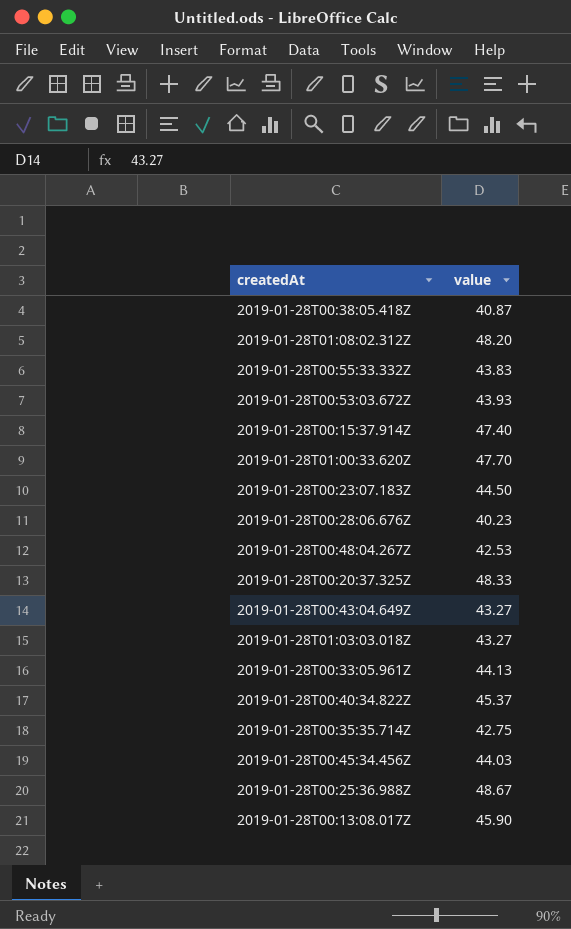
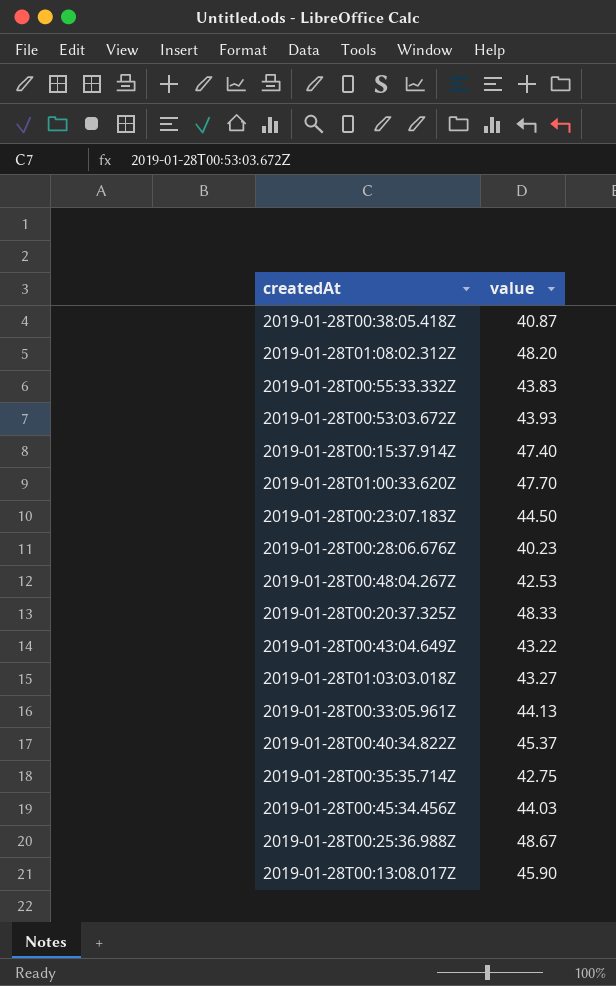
2019-01-28T00:43:04.649Z | value: 43.27 -> 43.22

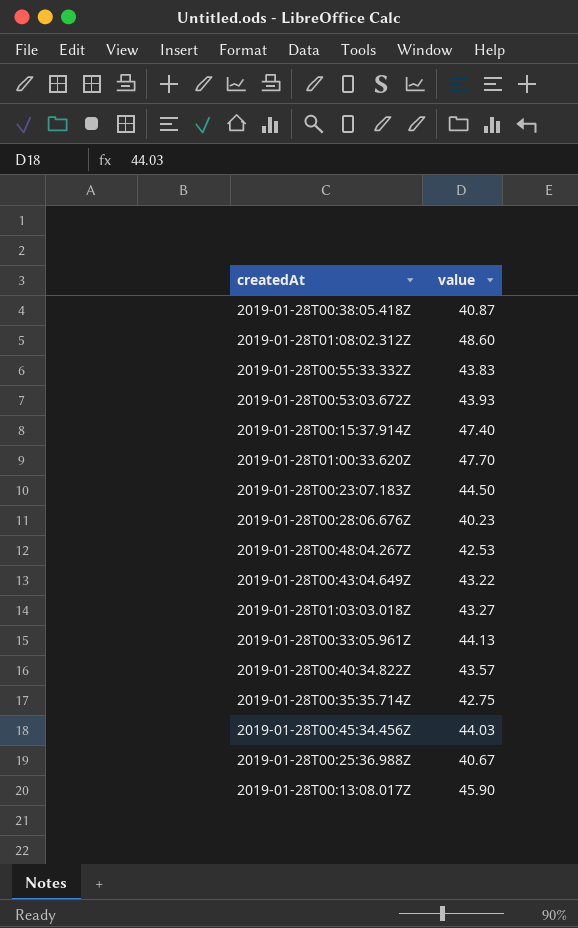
row 2019-01-28T00:20:37.325Z: 48.33 -> none
2019-01-28T01:08:02.312Z | value: 48.20 -> 48.60
2019-01-28T00:40:34.822Z | value: 45.37 -> 43.57
2019-01-28T00:25:36.988Z | value: 48.67 -> 40.67

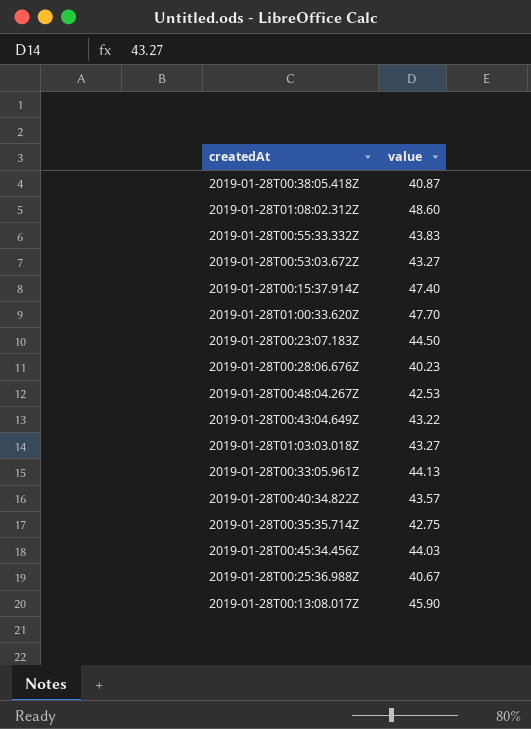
2019-01-28T00:53:03.672Z | value: 43.93 -> 43.27

